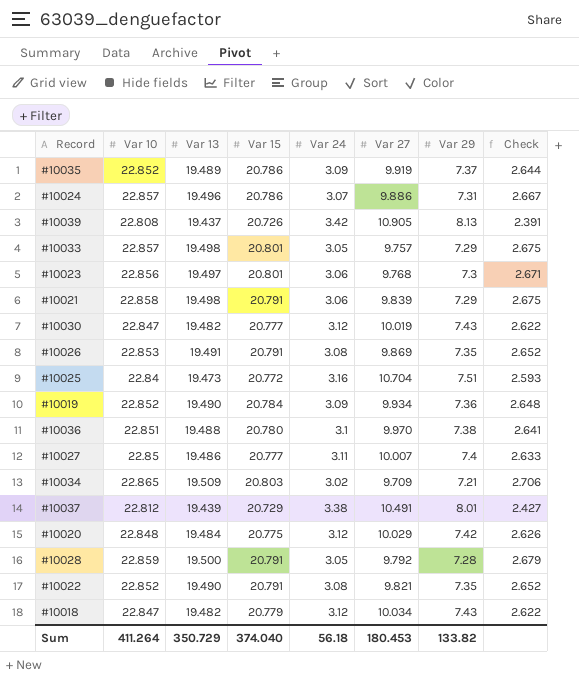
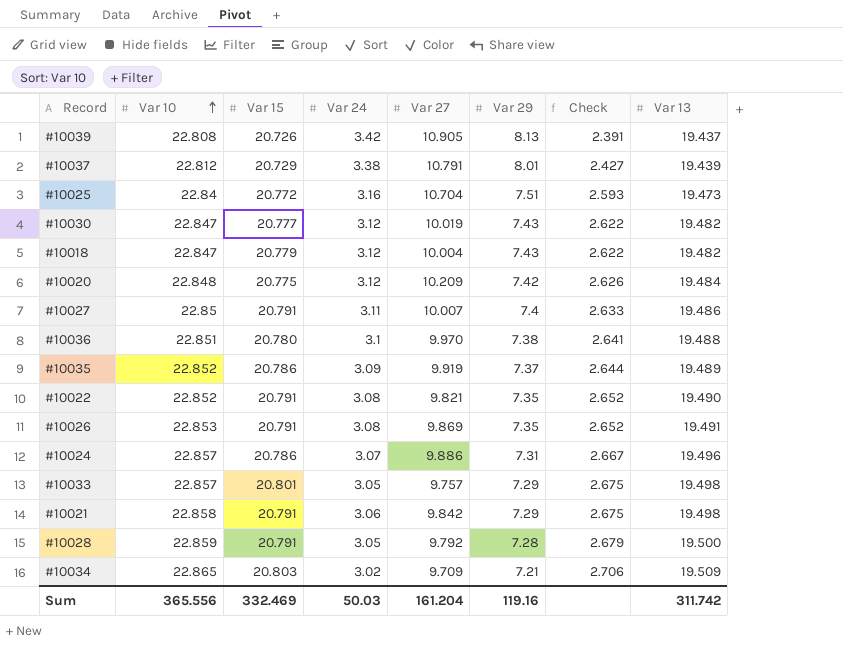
row order: none -> Var 10 ascending
column Var 13 | position: 3 -> 8
row #10023: 22.856 | 19.497 | 20.801 | 3.06 | 9.768 | 7.3 | 2.671 -> none
row #10019: 22.852 | 19.490 | 20.784 | 3.09 | 9.934 | 7.36 | 2.648 -> none
#10037 | Var 27: 10.491 -> 10.791
#10018 | Var 27: 10.034 -> 10.004
#10020 | Var 27: 10.029 -> 10.209
#10027 | Var 15: 20.777 -> 20.791
#10021 | Var 27: 9.839 -> 9.842
Sum | Var 10: 411.264 -> 365.556
Sum | Var 15: 374.040 -> 332.469
Sum | Var 24: 56.18 -> 50.03
Sum | Var 27: 180.453 -> 161.204
Sum | Var 29: 133.82 -> 119.16
Sum | Var 13: 350.729 -> 311.742

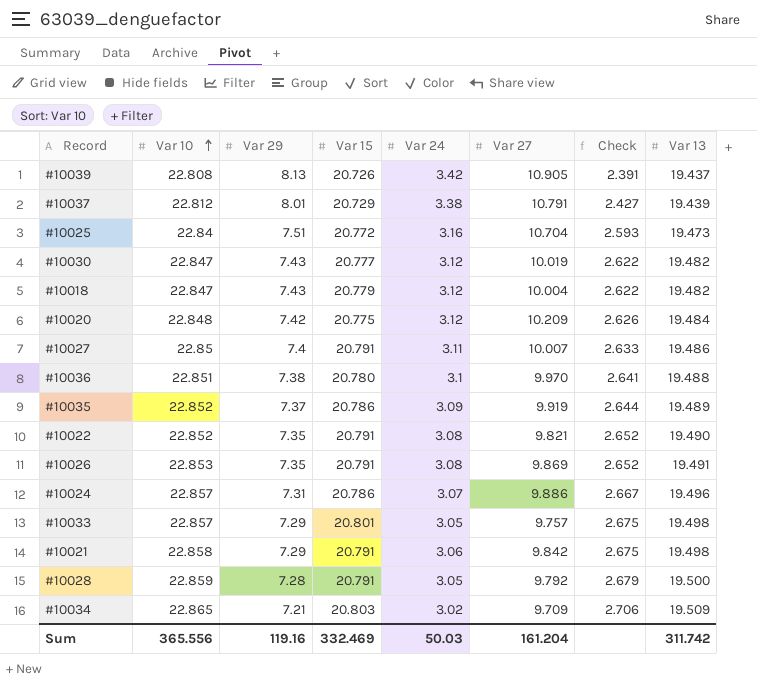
column Var 29 | position: 6 -> 3

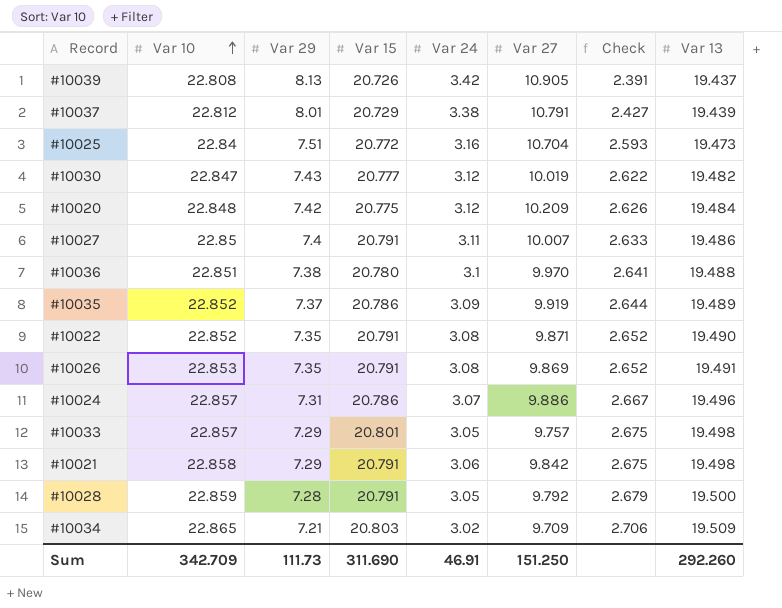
row #10018: 22.847 | 7.43 | 20.779 | 3.12 | 10.004 | 2.622 | 19.482 -> none
#10022 | Var 27: 9.821 -> 9.871
Sum | Var 10: 365.556 -> 342.709
Sum | Var 29: 119.16 -> 111.73
Sum | Var 15: 332.469 -> 311.690
Sum | Var 24: 50.03 -> 46.91
Sum | Var 27: 161.204 -> 151.250
Sum | Var 13: 311.742 -> 292.260

